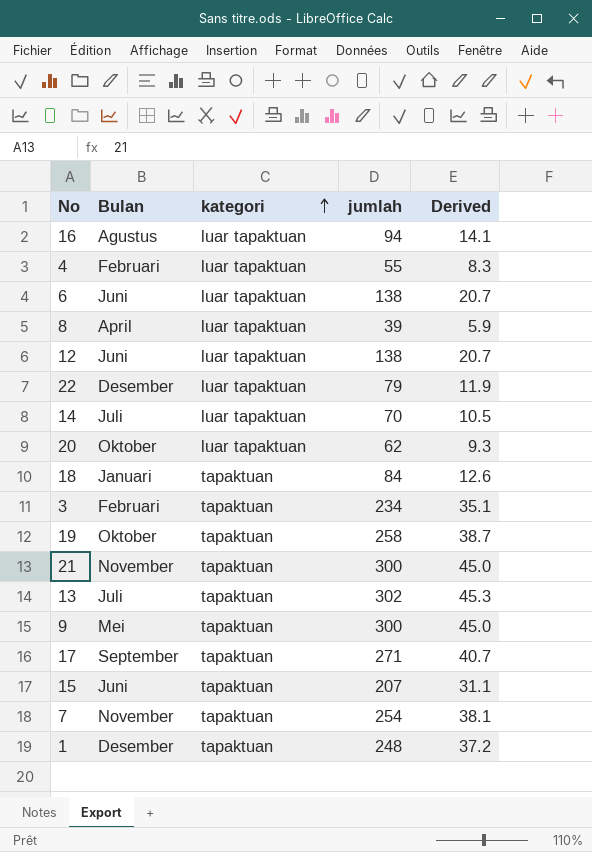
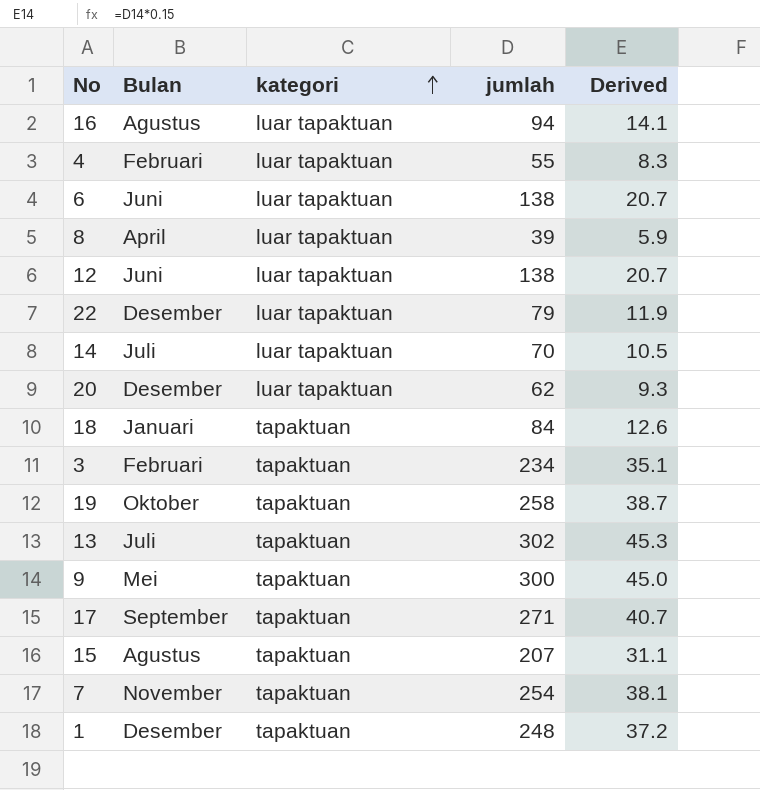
row 21: November | tapaktuan | 300 | 45.0 -> none
20 | Bulan: Oktober -> Desember
15 | Bulan: Juni -> Agustus

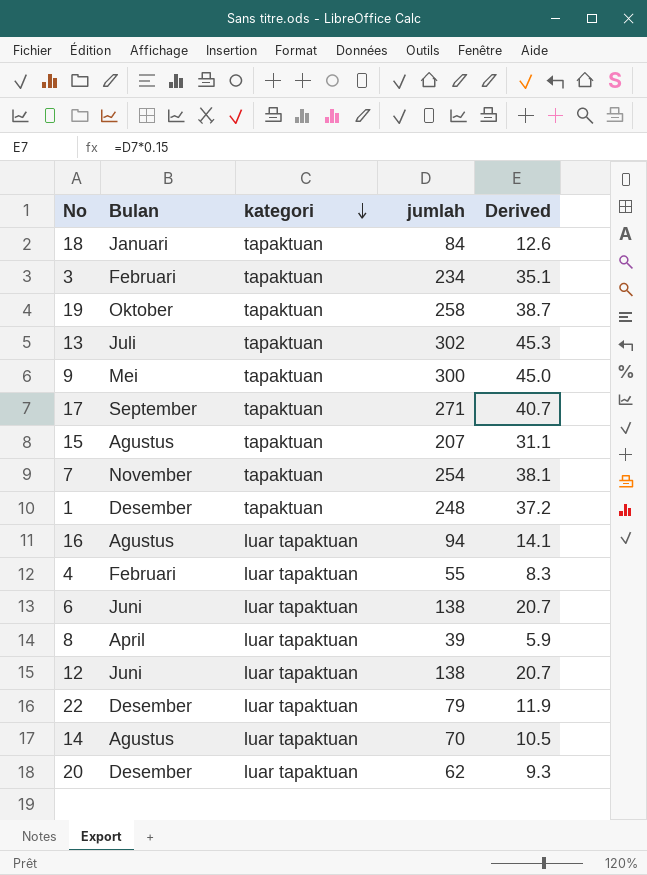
row order: kategori ascending -> kategori descending
14 | Bulan: Juli -> Agustus

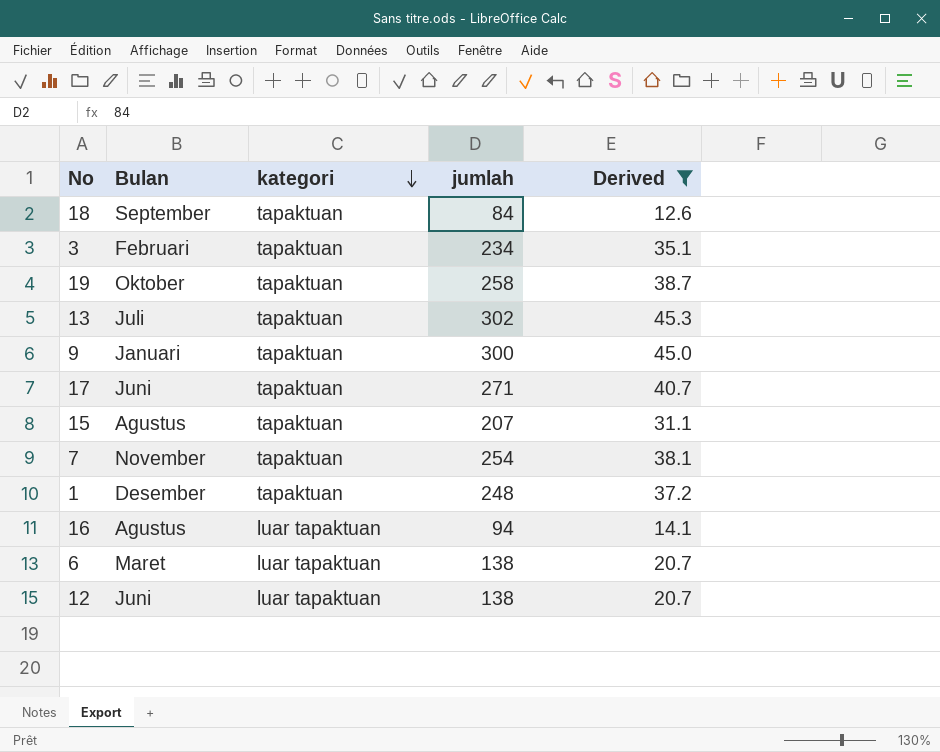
filter: none -> Derived >= 12.6
18 | Bulan: Januari -> September
9 | Bulan: Mei -> Januari
17 | Bulan: September -> Juni
6 | Bulan: Juni -> Maret

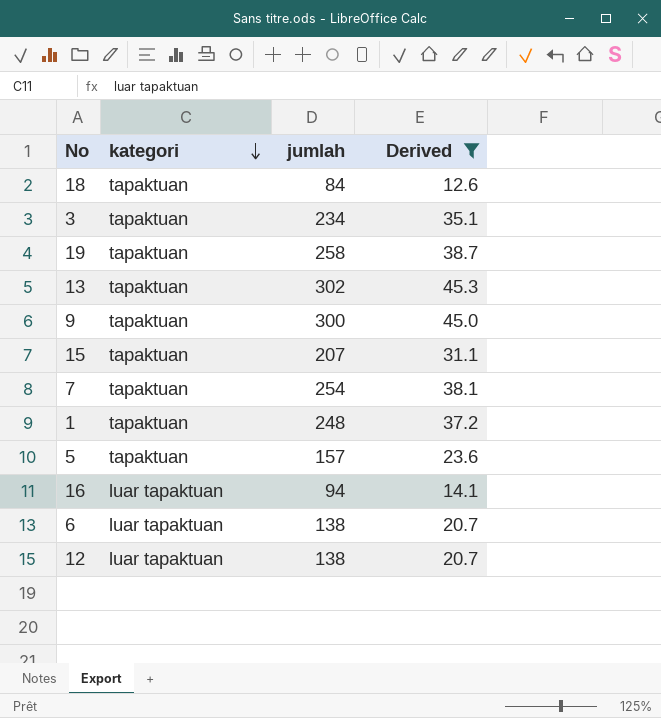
column Bulan | position: 2 -> none
row 17: Juni | tapaktuan | 271 | 40.7 -> none
row 5: none -> tapaktuan | 157 | 23.6

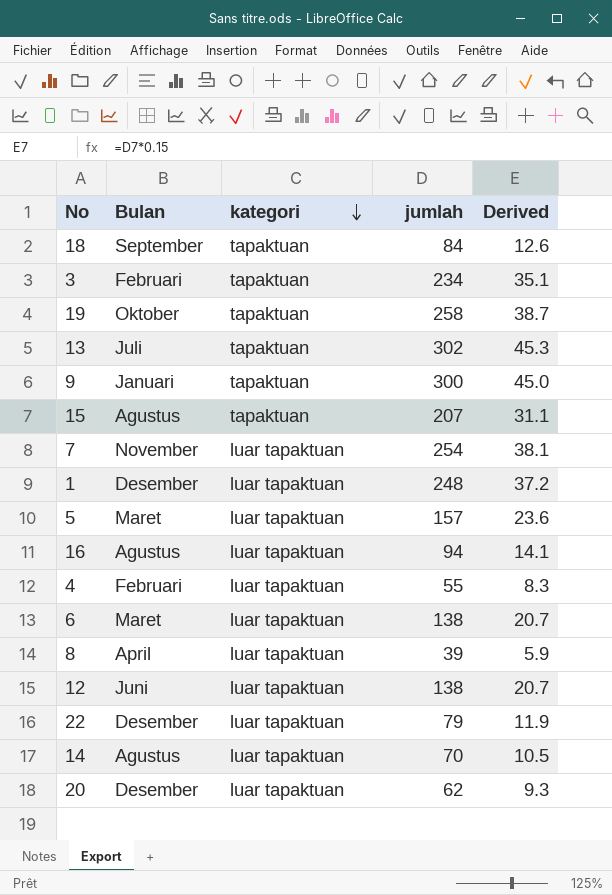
filter: Derived >= 12.6 -> none
column Bulan | position: none -> 2
7 | kategori: tapaktuan -> luar tapaktuan
1 | kategori: tapaktuan -> luar tapaktuan
5 | kategori: tapaktuan -> luar tapaktuan

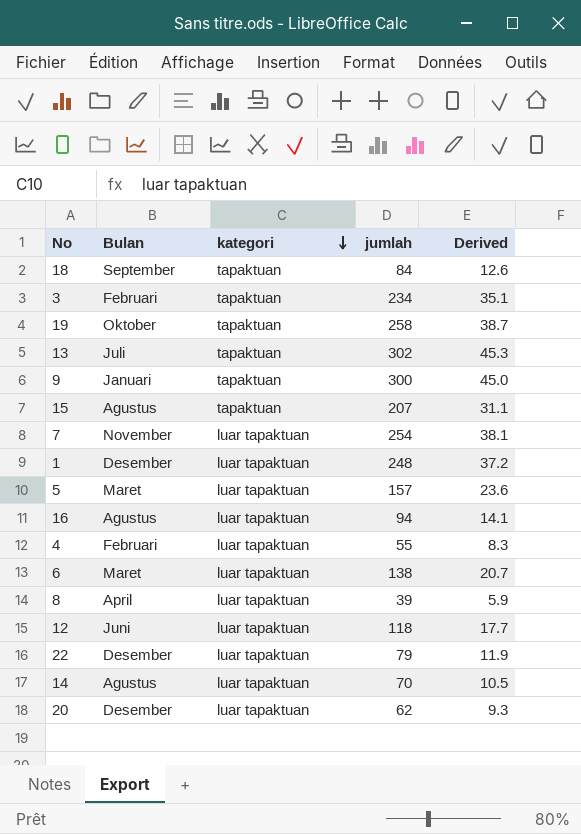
12 | jumlah: 138 -> 118
12 | Derived: 20.7 -> 17.7

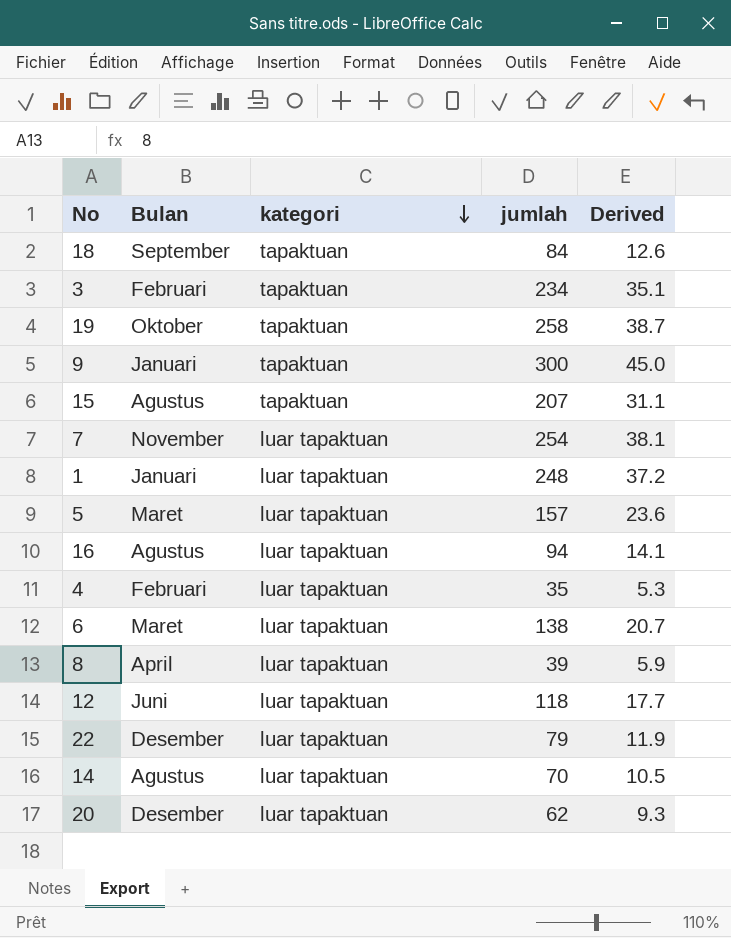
row 13: Juli | tapaktuan | 302 | 45.3 -> none
1 | Bulan: Desember -> Januari
4 | jumlah: 55 -> 35
4 | Derived: 8.3 -> 5.3

